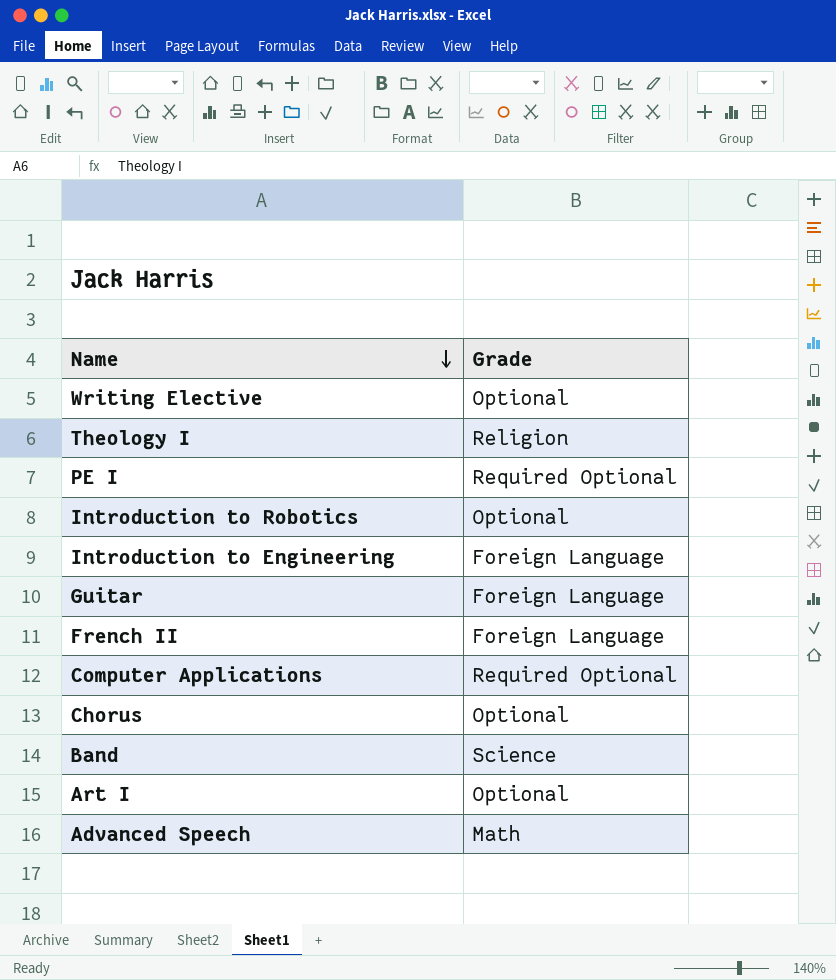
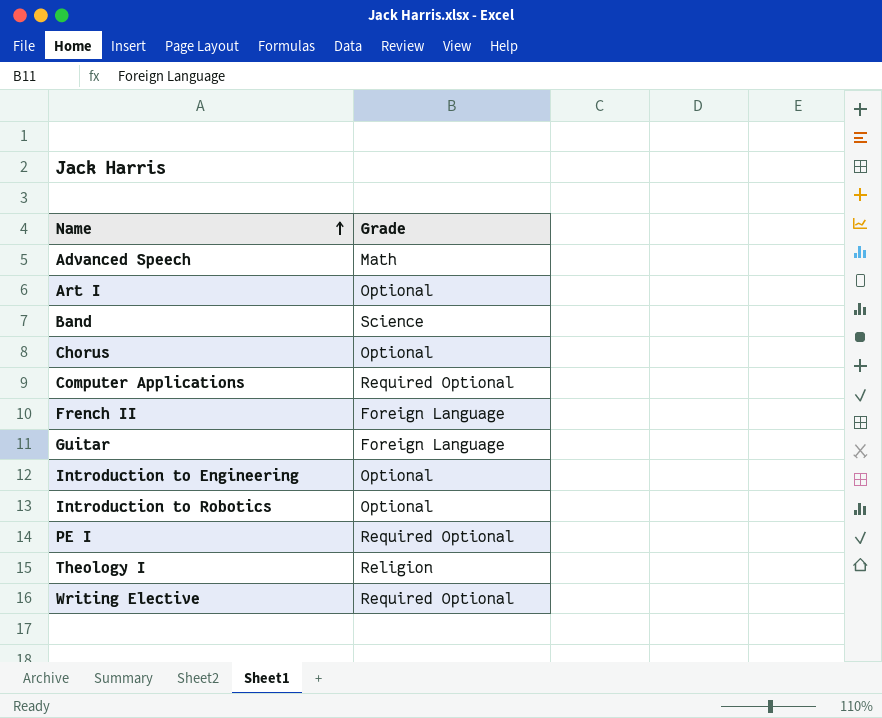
row order: Name descending -> Name ascending
Introduction to Engineering | Grade: Foreign Language -> Optional
Writing Elective | Grade: Optional -> Required Optional

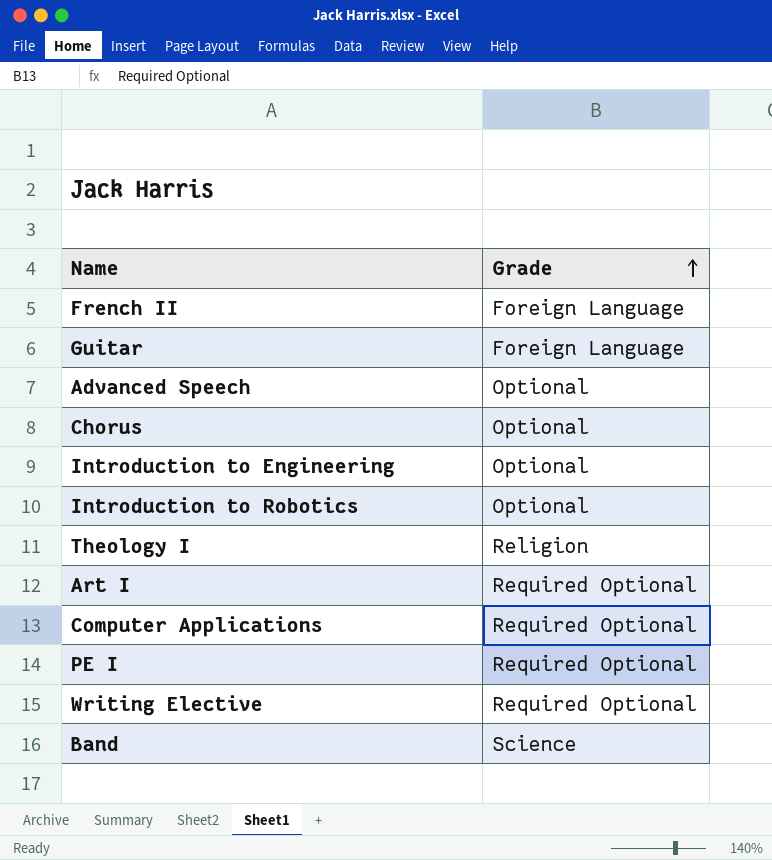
row order: Name ascending -> Grade ascending
Advanced Speech | Grade: Math -> Optional
Art I | Grade: Optional -> Required Optional

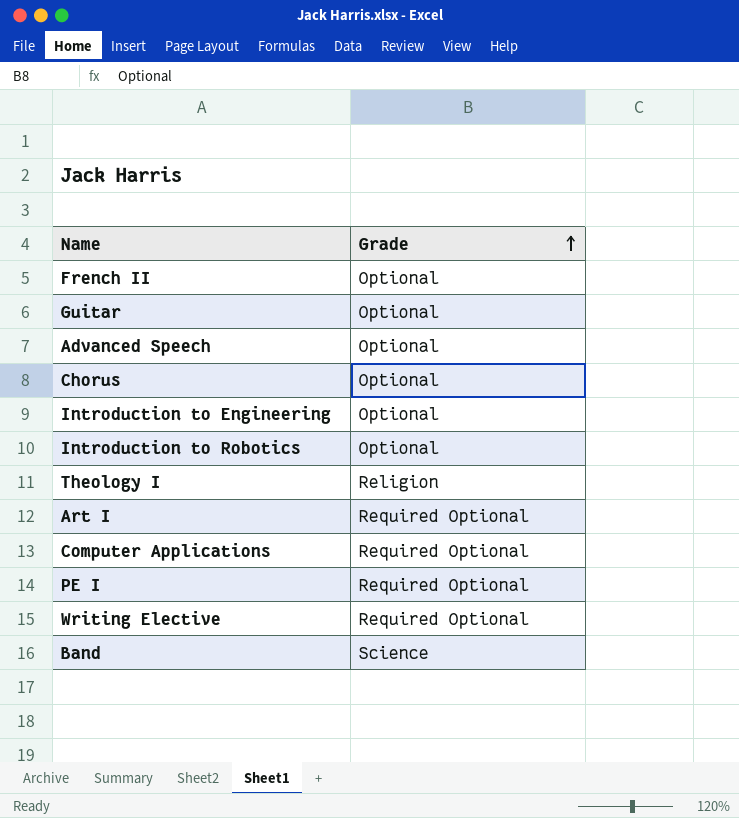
French II | Grade: Foreign Language -> Optional
Guitar | Grade: Foreign Language -> Optional

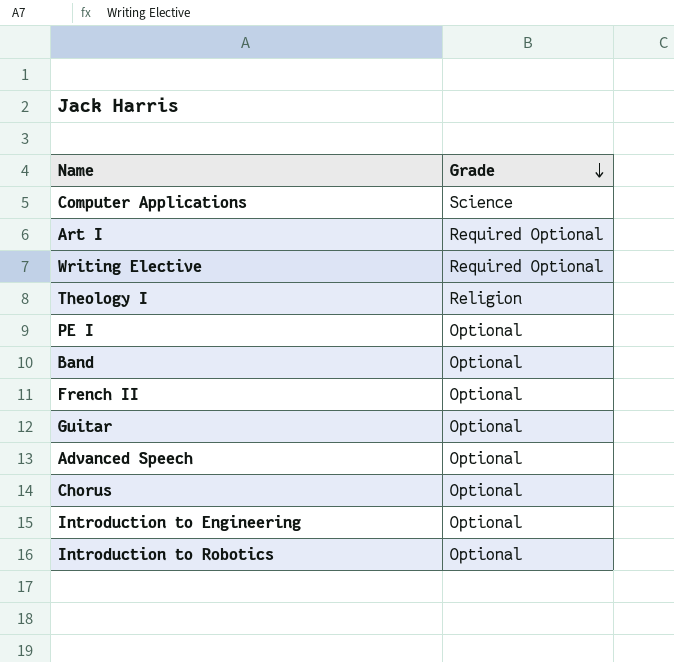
row order: Grade ascending -> Grade descending
Computer Applications | Grade: Required Optional -> Science
PE I | Grade: Required Optional -> Optional
Band | Grade: Science -> Optional

